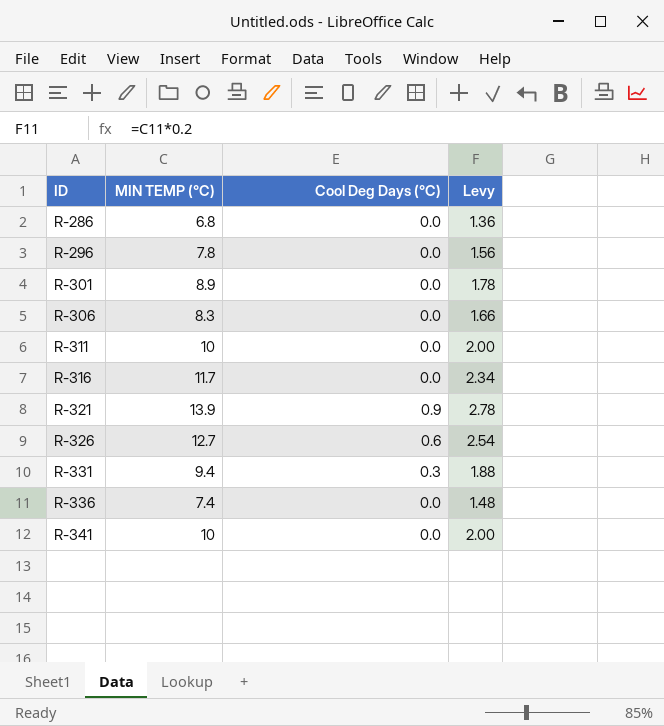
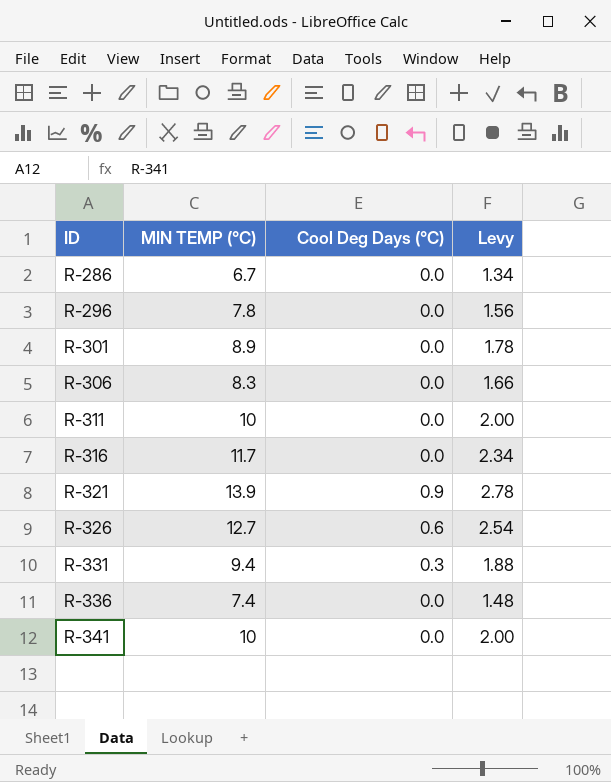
R-286 | MIN TEMP (°C): 6.8 -> 6.7
R-286 | Levy: 1.36 -> 1.34

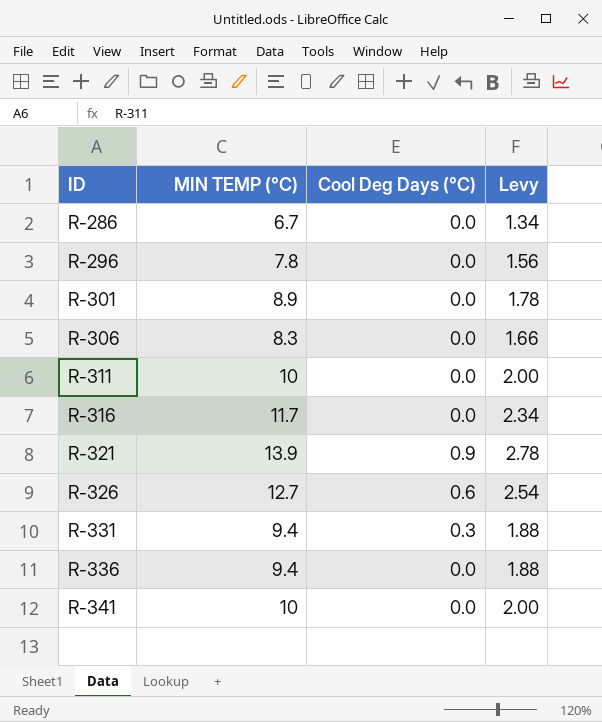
R-336 | MIN TEMP (°C): 7.4 -> 9.4
R-336 | Levy: 1.48 -> 1.88

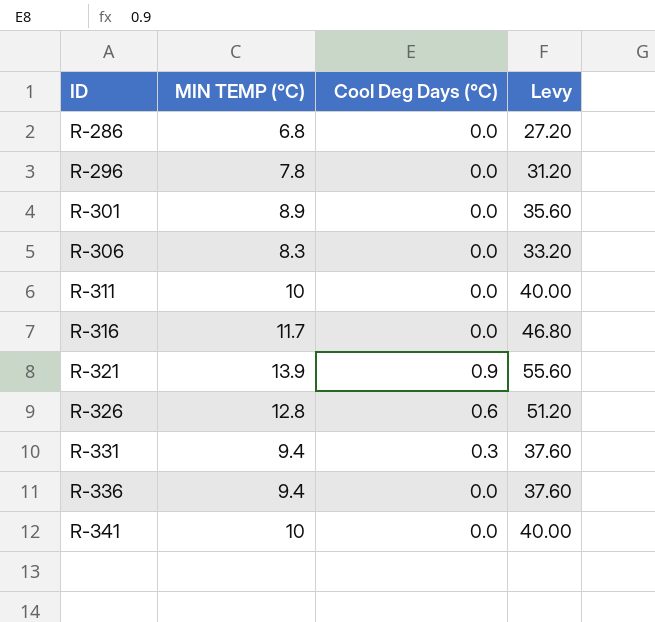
column Levy | formula: [MIN TEMP (°C)] * 0.2 -> [MIN TEMP (°C)] * 4
R-286 | MIN TEMP (°C): 6.7 -> 6.8
R-326 | MIN TEMP (°C): 12.7 -> 12.8

